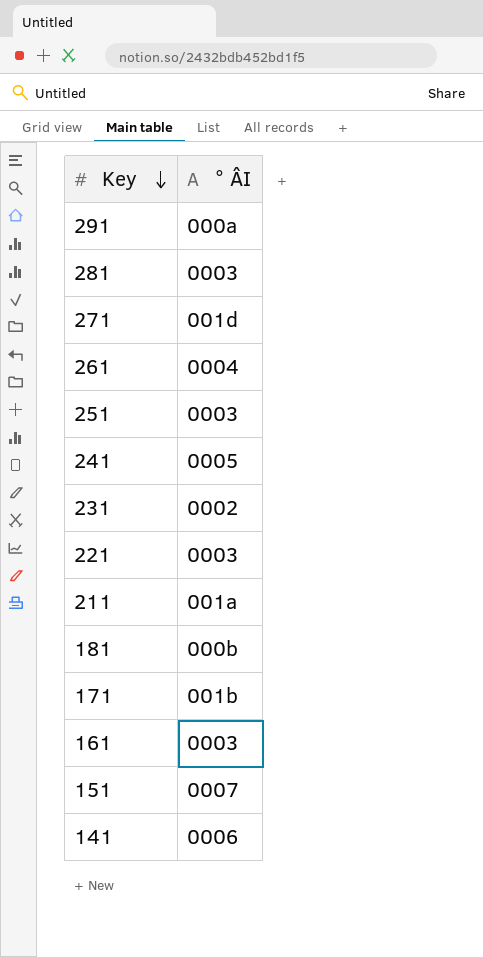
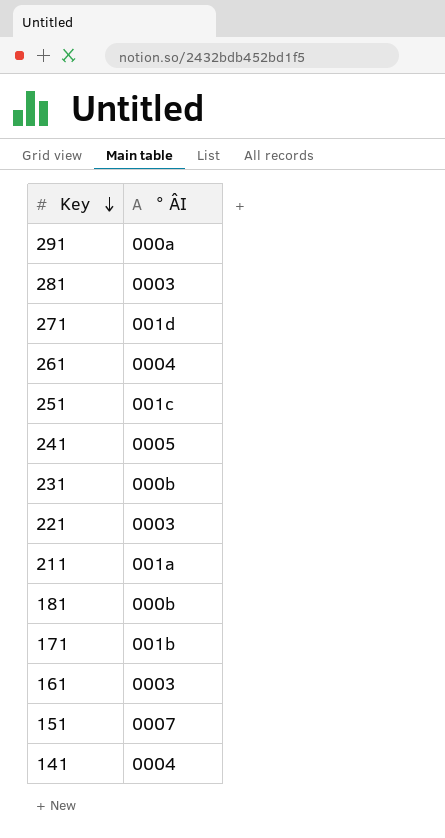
251 | ° ÂI: 0003 -> 001c
231 | ° ÂI: 0002 -> 000b
141 | ° ÂI: 0006 -> 0004

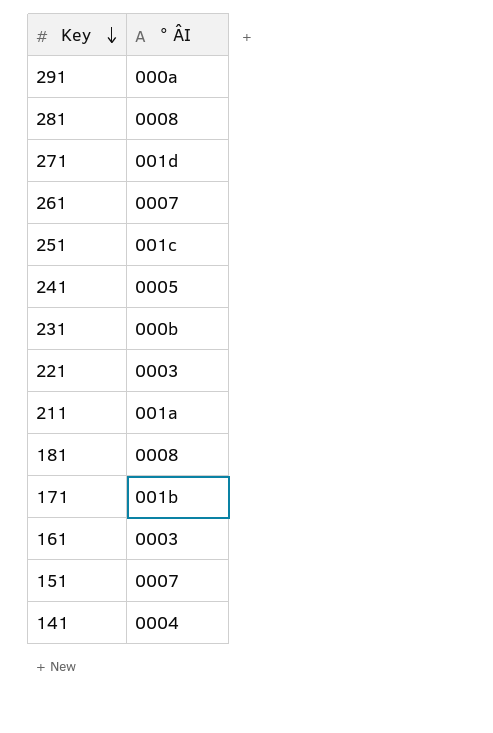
281 | ° ÂI: 0003 -> 0008
261 | ° ÂI: 0004 -> 0007
181 | ° ÂI: 000b -> 0008

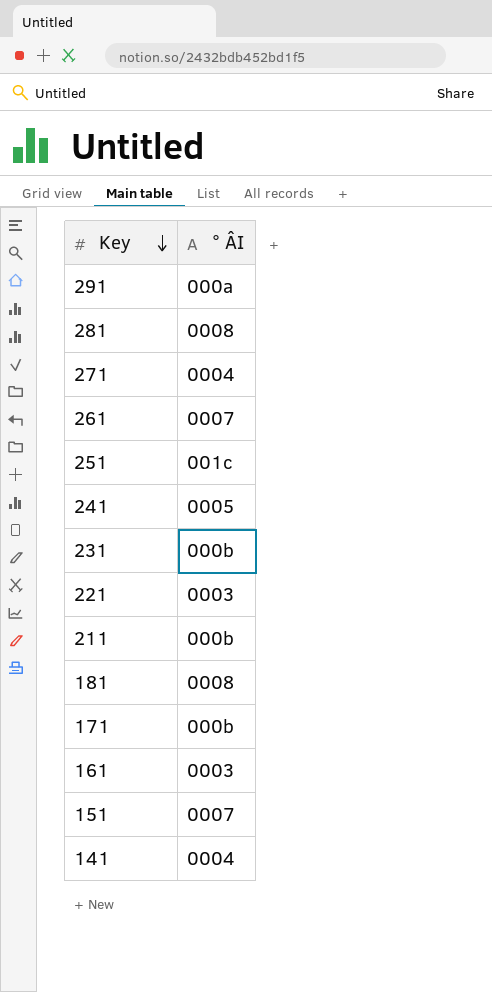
271 | ° ÂI: 001d -> 0004
211 | ° ÂI: 001a -> 000b
171 | ° ÂI: 001b -> 000b

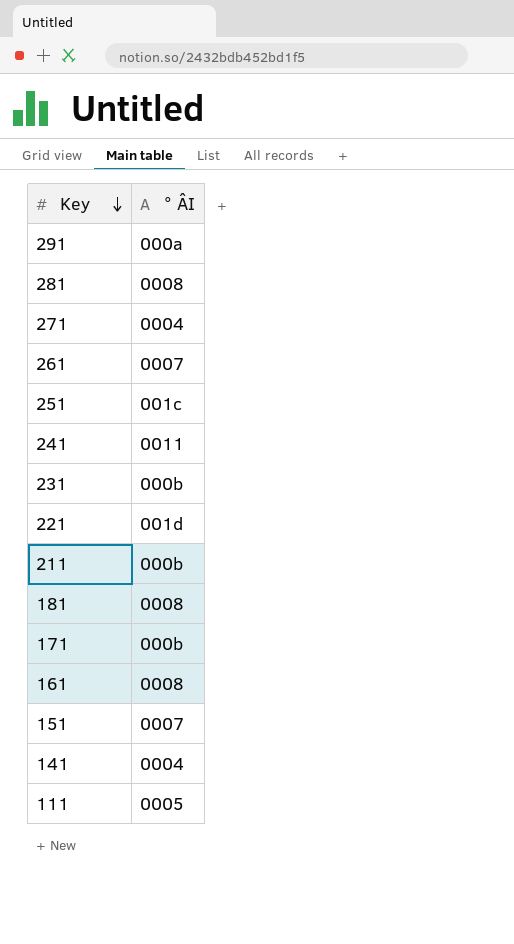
241 | ° ÂI: 0005 -> 0011
221 | ° ÂI: 0003 -> 001d
161 | ° ÂI: 0003 -> 0008
row 111: none -> 0005

